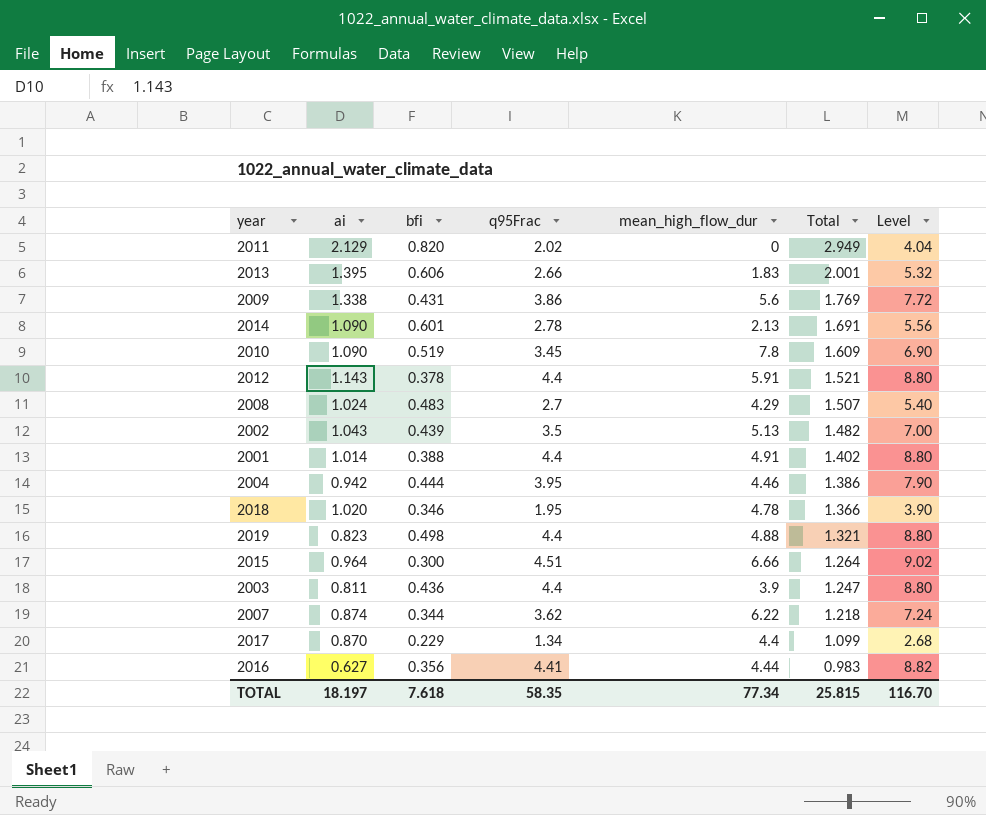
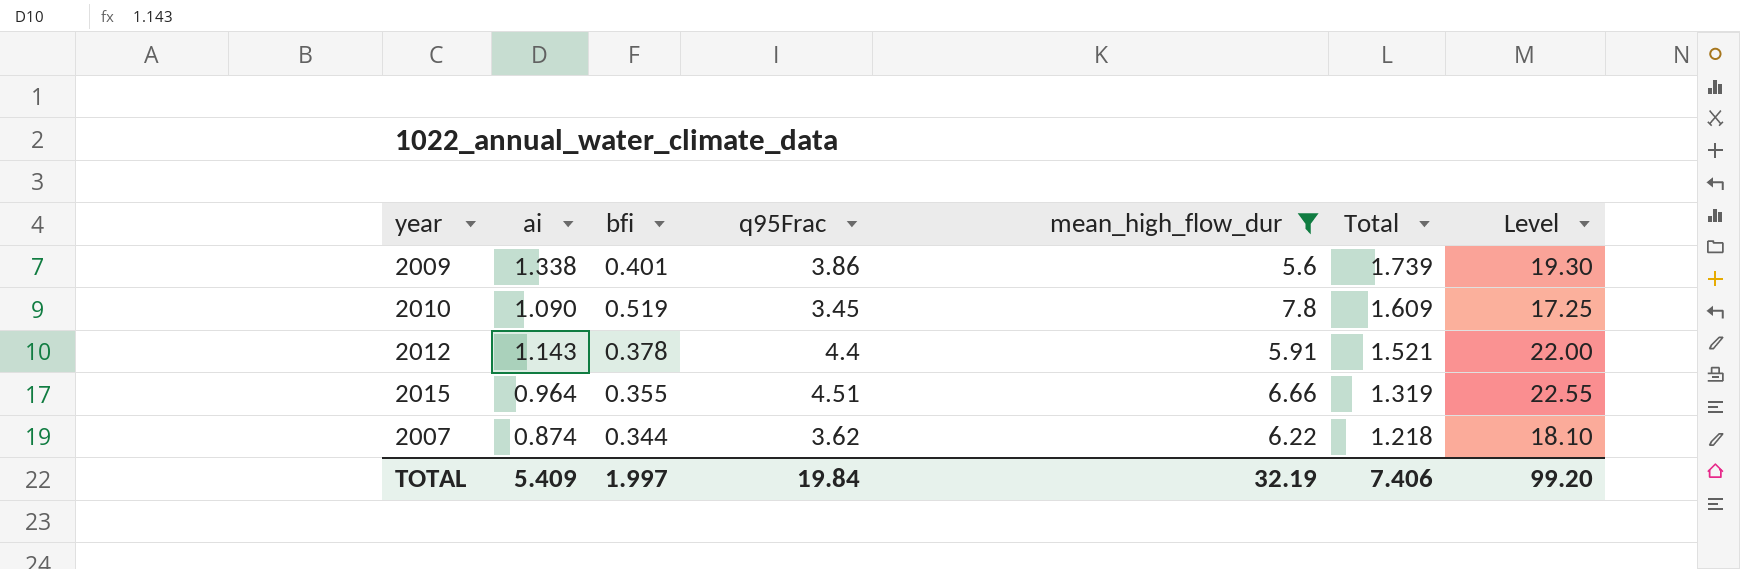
filter: none -> mean_high_flow_dur >= 5.6
column Level | formula: [q95Frac] * 2 -> [q95Frac] * 5
2009 | bfi: 0.431 -> 0.401
2009 | Total: 1.769 -> 1.739
2015 | bfi: 0.300 -> 0.355
2015 | Total: 1.264 -> 1.319
TOTAL | ai: 18.197 -> 5.409
TOTAL | bfi: 7.618 -> 1.997
TOTAL | q95Frac: 58.35 -> 19.84
TOTAL | mean_high_flow_dur: 77.34 -> 32.19
TOTAL | Total: 25.815 -> 7.406
TOTAL | Level: 116.70 -> 99.20

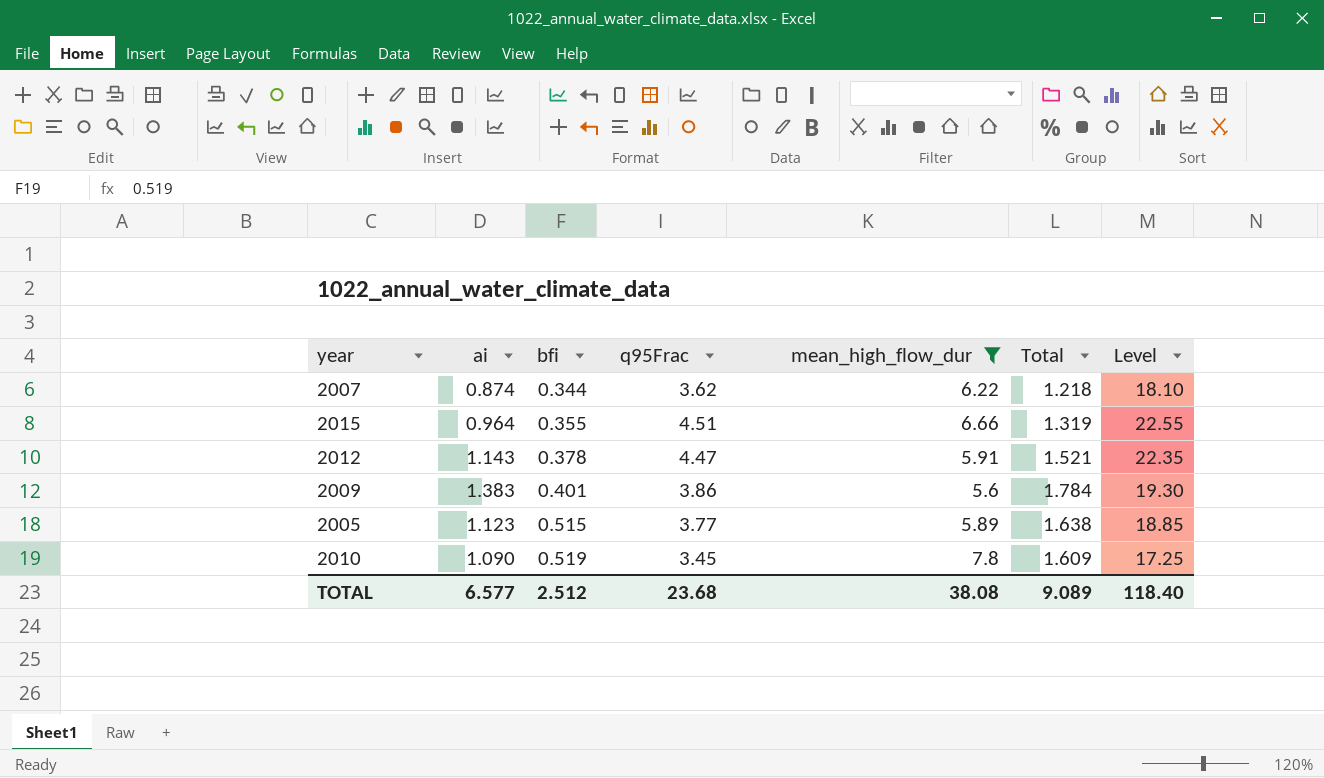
row order: Total descending -> bfi ascending
2012 | q95Frac: 4.4 -> 4.47
2012 | Level: 22.00 -> 22.35
2009 | ai: 1.338 -> 1.383
2009 | Total: 1.739 -> 1.784
row 2005: none -> 1.123 | 0.515 | 3.77 | 5.89 | 1.638 | 18.85
TOTAL | ai: 5.409 -> 6.577
TOTAL | bfi: 1.997 -> 2.512
TOTAL | q95Frac: 19.84 -> 23.68
TOTAL | mean_high_flow_dur: 32.19 -> 38.08
TOTAL | Total: 7.406 -> 9.089
TOTAL | Level: 99.20 -> 118.40

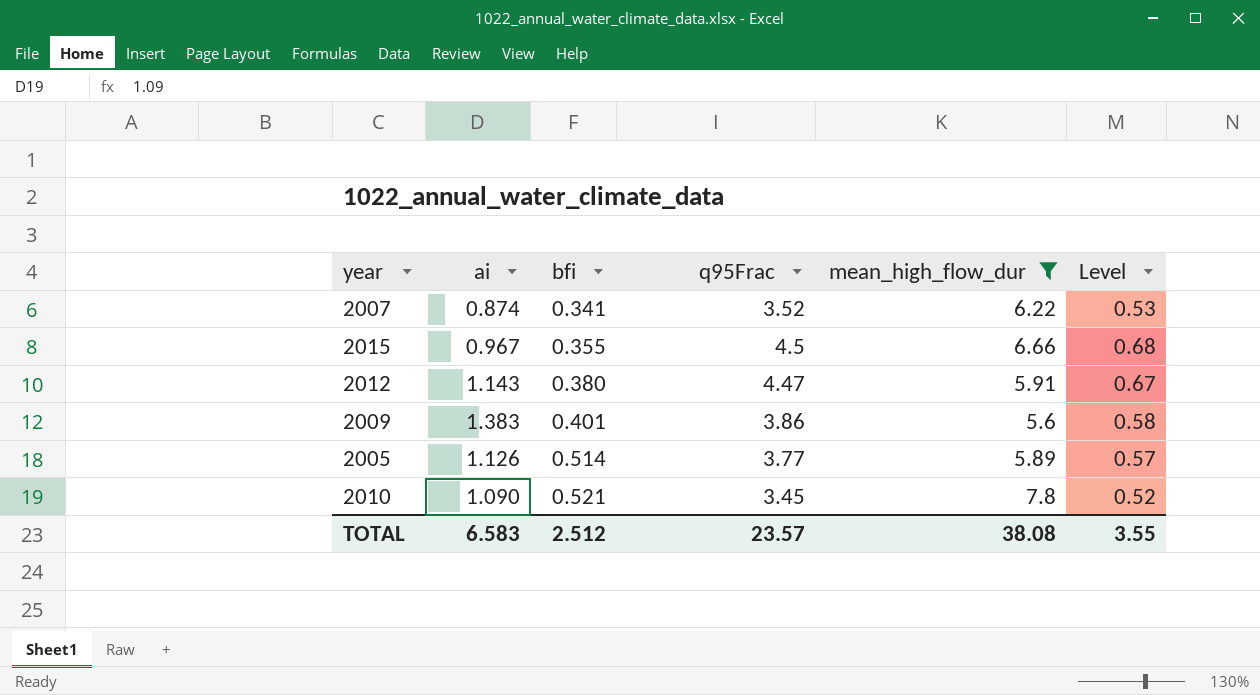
column Total | formula: [ai] + [bfi] -> none
column Level | formula: [q95Frac] * 5 -> [q95Frac] * 0.15
2007 | bfi: 0.344 -> 0.341
2007 | q95Frac: 3.62 -> 3.52
2015 | ai: 0.964 -> 0.967
2015 | q95Frac: 4.51 -> 4.5
2012 | bfi: 0.378 -> 0.380
2005 | ai: 1.123 -> 1.126
2005 | bfi: 0.515 -> 0.514
2010 | bfi: 0.519 -> 0.521
TOTAL | ai: 6.577 -> 6.583
TOTAL | q95Frac: 23.68 -> 23.57
TOTAL | Level: 118.40 -> 3.55

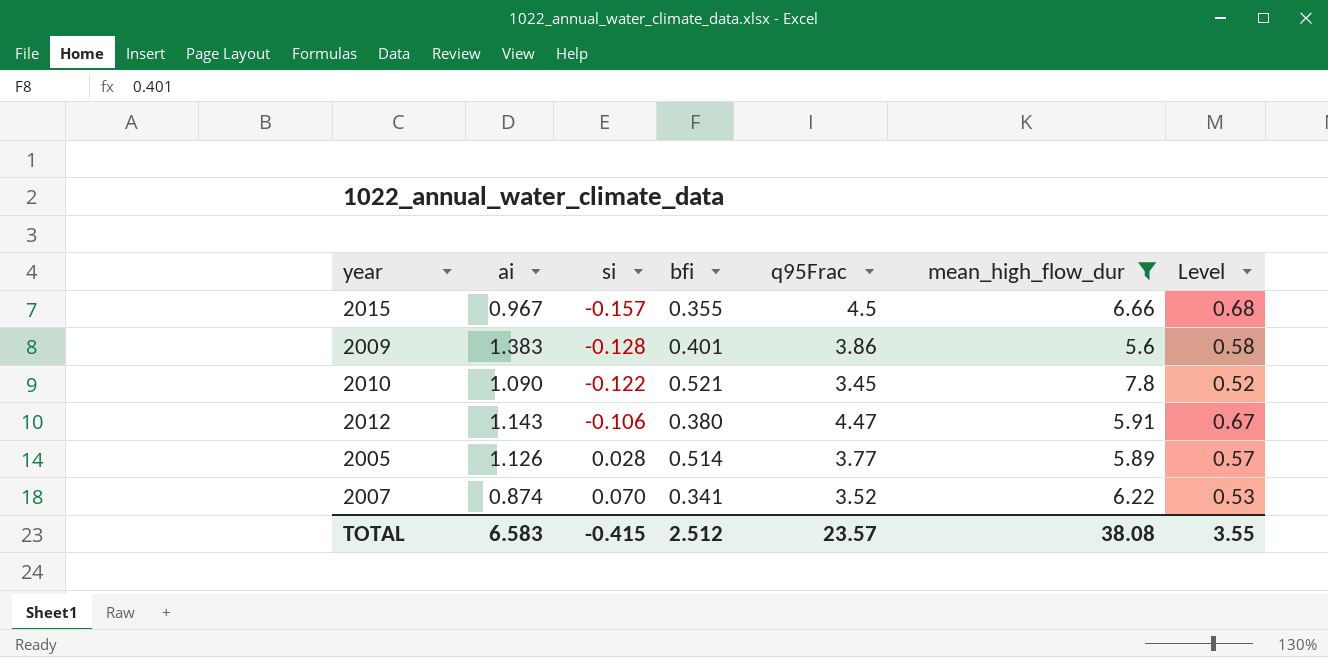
row order: bfi ascending -> si ascending
column si | position: none -> 3

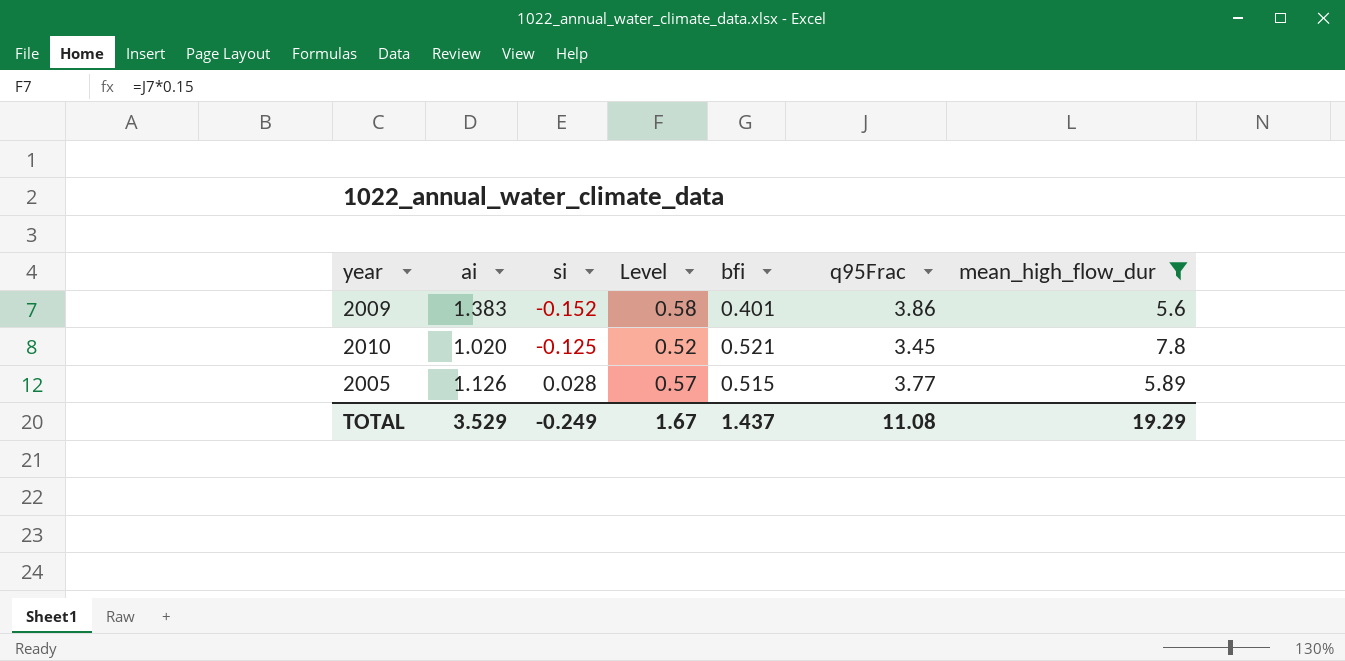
column Level | position: 7 -> 4
row 2015: 0.967 | -0.157 | 0.355 | 4.5 | 6.66 | 0.68 -> none
row 2012: 1.143 | -0.106 | 0.380 | 4.47 | 5.91 | 0.67 -> none
row 2007: 0.874 | 0.070 | 0.341 | 3.52 | 6.22 | 0.53 -> none
2009 | si: -0.128 -> -0.152
2010 | ai: 1.090 -> 1.020
2010 | si: -0.122 -> -0.125
2005 | bfi: 0.514 -> 0.515
TOTAL | ai: 6.583 -> 3.529
TOTAL | si: -0.415 -> -0.249
TOTAL | Level: 3.55 -> 1.67
TOTAL | bfi: 2.512 -> 1.437
TOTAL | q95Frac: 23.57 -> 11.08
TOTAL | mean_high_flow_dur: 38.08 -> 19.29

